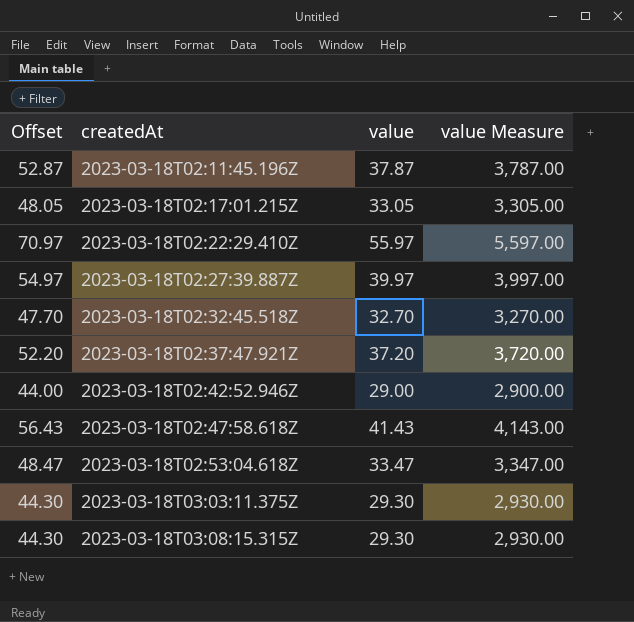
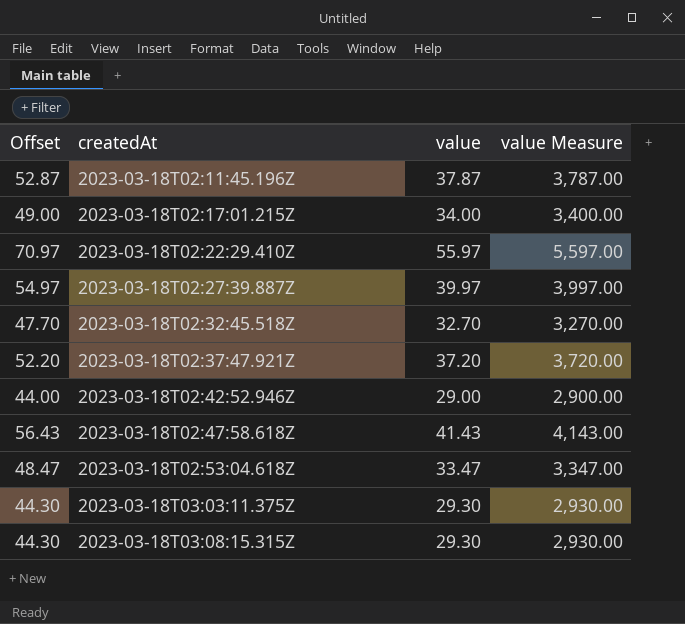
2023-03-18T02:17:01.215Z | Offset: 48.05 -> 49.00
2023-03-18T02:17:01.215Z | value: 33.05 -> 34.00
2023-03-18T02:17:01.215Z | value Measure: 3,305.00 -> 3,400.00

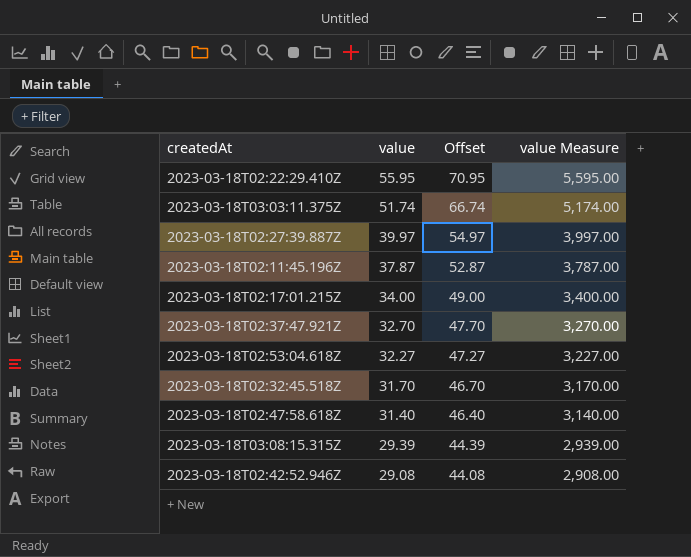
row order: createdAt ascending -> value descending
column Offset | position: 1 -> 3
2023-03-18T02:22:29.410Z | value: 55.97 -> 55.95
2023-03-18T02:22:29.410Z | Offset: 70.97 -> 70.95
2023-03-18T02:22:29.410Z | value Measure: 5,597.00 -> 5,595.00
2023-03-18T03:03:11.375Z | value: 29.30 -> 51.74
2023-03-18T03:03:11.375Z | Offset: 44.30 -> 66.74
2023-03-18T03:03:11.375Z | value Measure: 2,930.00 -> 5,174.00
2023-03-18T02:37:47.921Z | value: 37.20 -> 32.70
2023-03-18T02:37:47.921Z | Offset: 52.20 -> 47.70
2023-03-18T02:37:47.921Z | value Measure: 3,720.00 -> 3,270.00
2023-03-18T02:53:04.618Z | value: 33.47 -> 32.27
2023-03-18T02:53:04.618Z | Offset: 48.47 -> 47.27
2023-03-18T02:53:04.618Z | value Measure: 3,347.00 -> 3,227.00
2023-03-18T02:32:45.518Z | value: 32.70 -> 31.70
2023-03-18T02:32:45.518Z | Offset: 47.70 -> 46.70
2023-03-18T02:32:45.518Z | value Measure: 3,270.00 -> 3,170.00
2023-03-18T02:47:58.618Z | value: 41.43 -> 31.40
2023-03-18T02:47:58.618Z | Offset: 56.43 -> 46.40
2023-03-18T02:47:58.618Z | value Measure: 4,143.00 -> 3,140.00
2023-03-18T03:08:15.315Z | value: 29.30 -> 29.39
2023-03-18T03:08:15.315Z | Offset: 44.30 -> 44.39
2023-03-18T03:08:15.315Z | value Measure: 2,930.00 -> 2,939.00
2023-03-18T02:42:52.946Z | value: 29.00 -> 29.08
2023-03-18T02:42:52.946Z | Offset: 44.00 -> 44.08
2023-03-18T02:42:52.946Z | value Measure: 2,900.00 -> 2,908.00

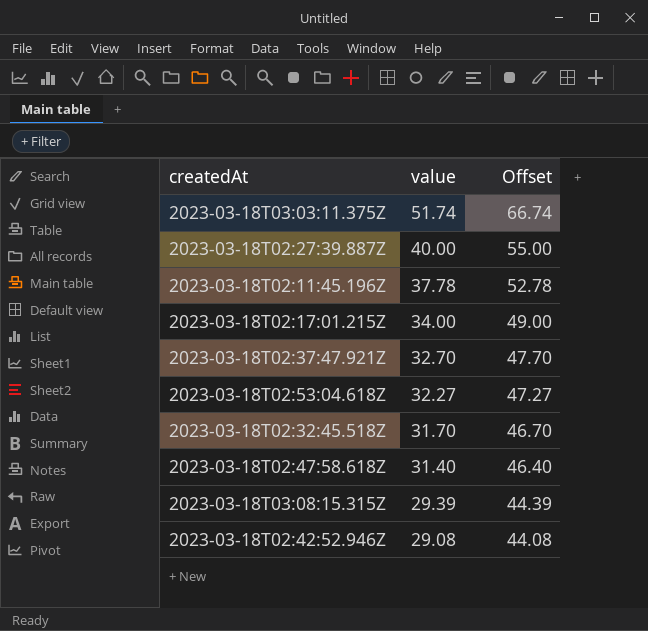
column value Measure | formula: [value] * 100 -> none
row 2023-03-18T02:22:29.410Z: 55.95 | 70.95 | 5,595.00 -> none
2023-03-18T02:27:39.887Z | value: 39.97 -> 40.00
2023-03-18T02:27:39.887Z | Offset: 54.97 -> 55.00
2023-03-18T02:11:45.196Z | value: 37.87 -> 37.78
2023-03-18T02:11:45.196Z | Offset: 52.87 -> 52.78

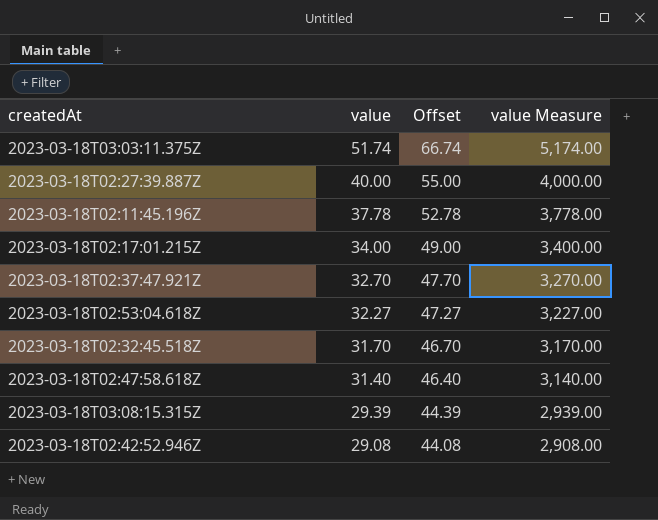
column value Measure | formula: none -> [value] * 100

